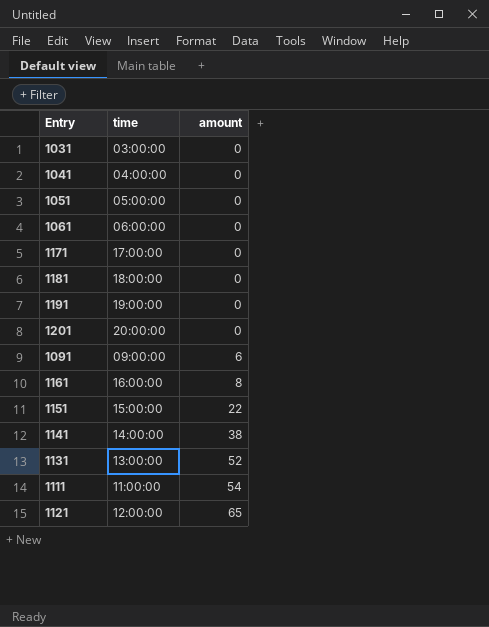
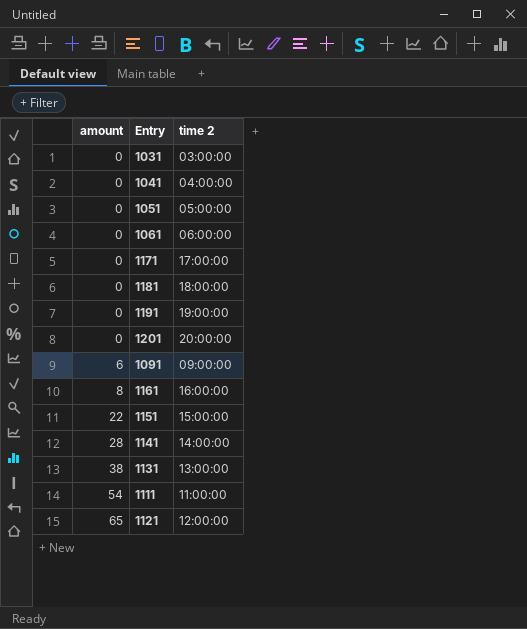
column amount | position: 3 -> 1
column name: time -> time 2
1141 | amount: 38 -> 28
1131 | amount: 52 -> 38

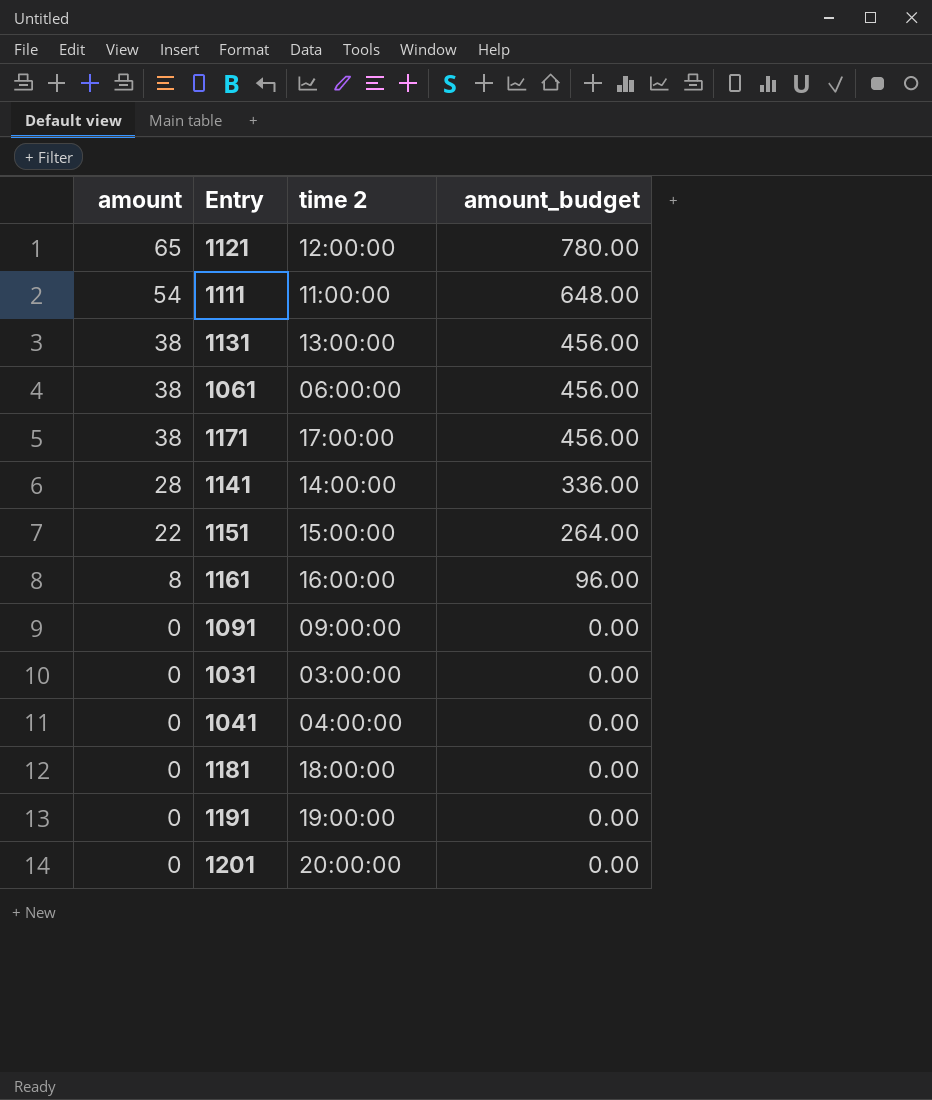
row order: amount ascending -> amount descending
column amount_budget | formula: none -> [amount] * 12
row 1051: 0 | 05:00:00 -> none
1061 | amount: 0 -> 38
1171 | amount: 0 -> 38
1091 | amount: 6 -> 0

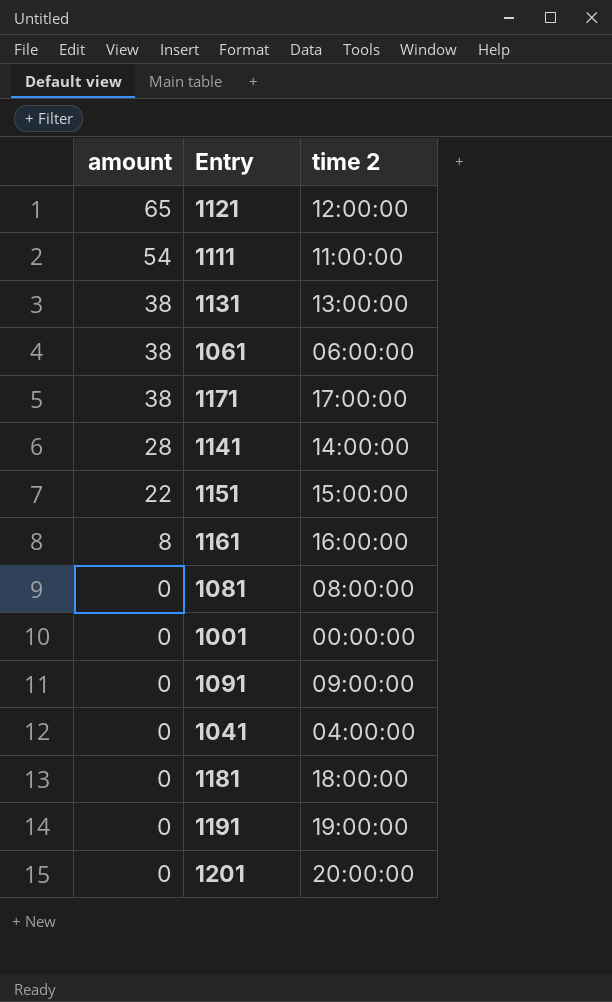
column amount_budget | formula: [amount] * 12 -> none
row 1031: 0 | 03:00:00 | 0.00 -> none
row 1081: none -> 0 | 08:00:00
row 1001: none -> 0 | 00:00:00

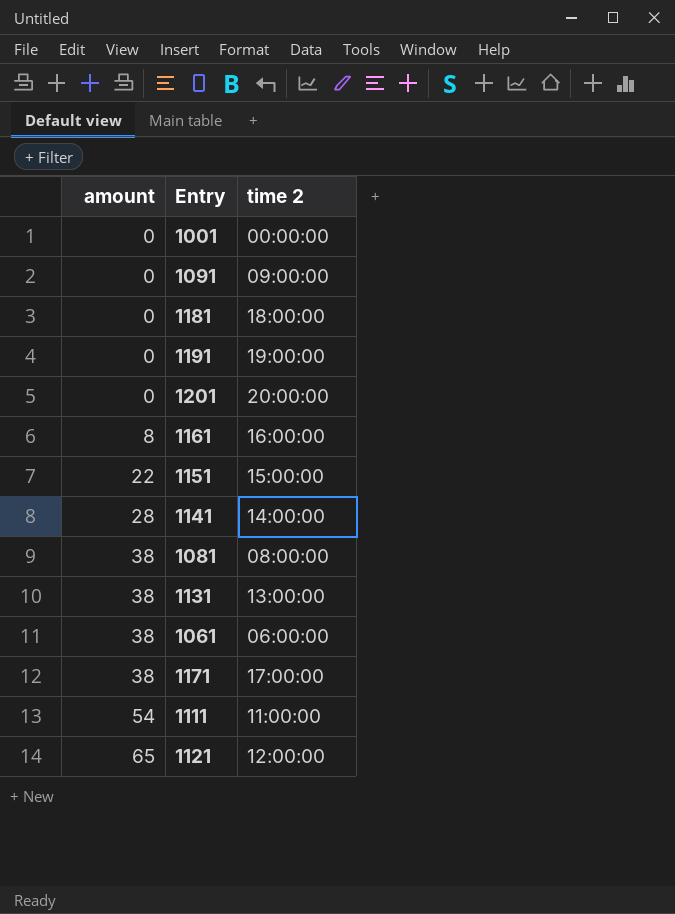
row order: amount descending -> amount ascending
row 1041: 0 | 04:00:00 -> none
1081 | amount: 0 -> 38

